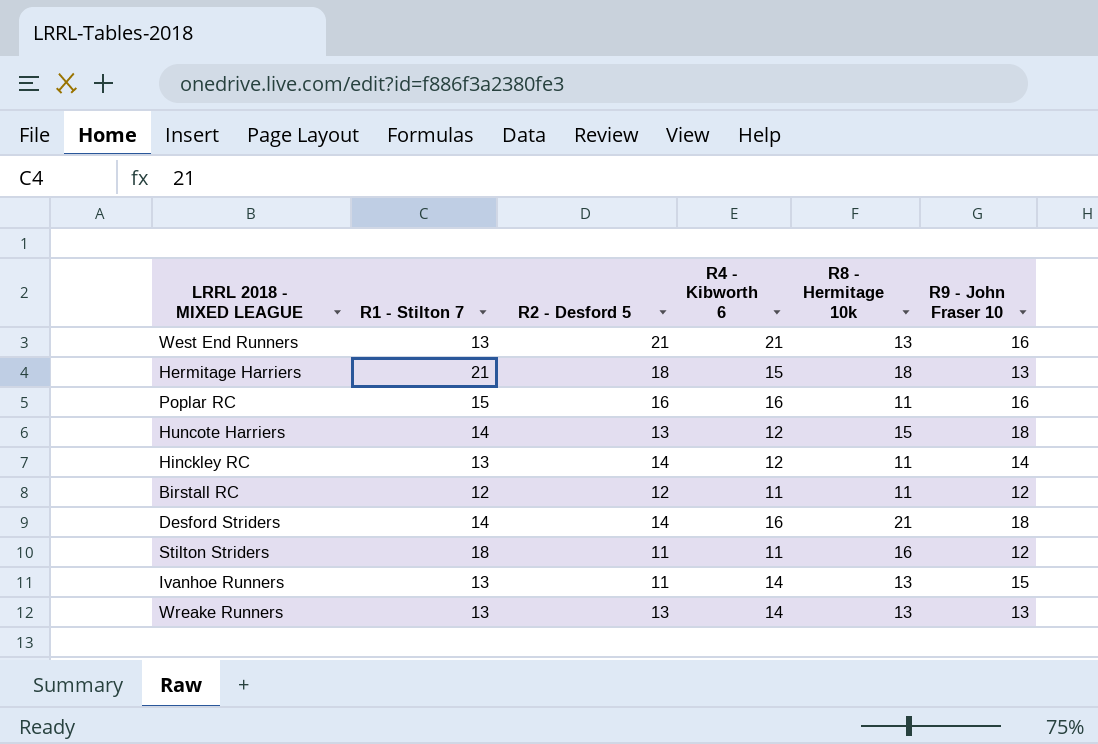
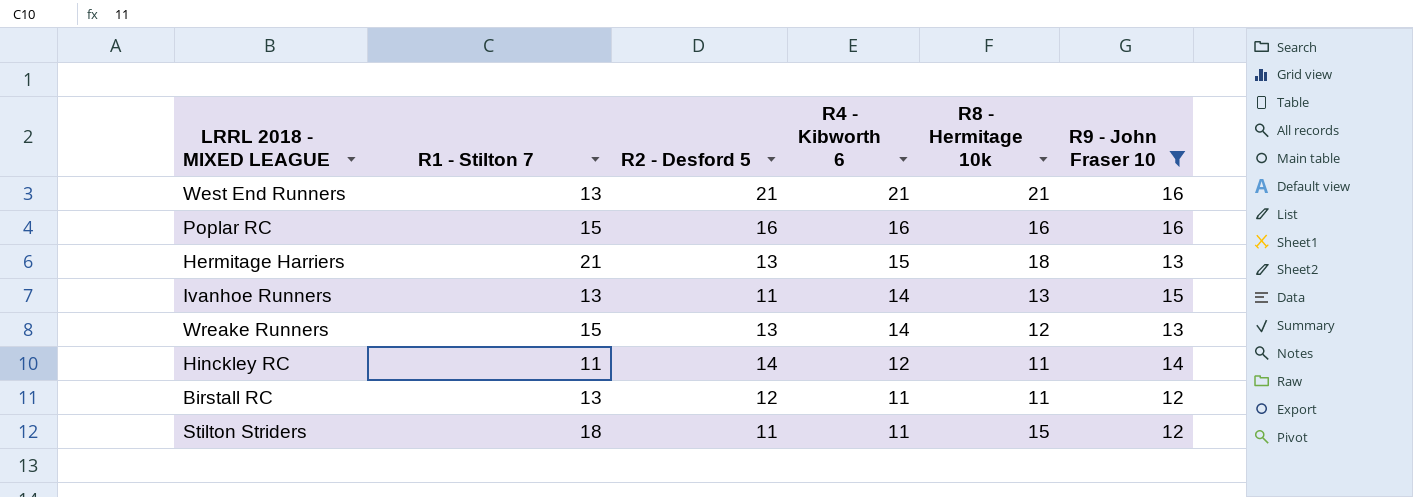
filter: none -> R9 - John Fraser 10 != 18
row order: none -> R4 - Kibworth 6 descending
West End Runners | R8 - Hermitage 10k: 13 -> 21
Poplar RC | R8 - Hermitage 10k: 11 -> 16
Hermitage Harriers | R2 - Desford 5: 18 -> 13
Wreake Runners | R1 - Stilton 7: 13 -> 15
Wreake Runners | R8 - Hermitage 10k: 13 -> 12
Hinckley RC | R1 - Stilton 7: 13 -> 11
Birstall RC | R1 - Stilton 7: 12 -> 13
Stilton Striders | R8 - Hermitage 10k: 16 -> 15

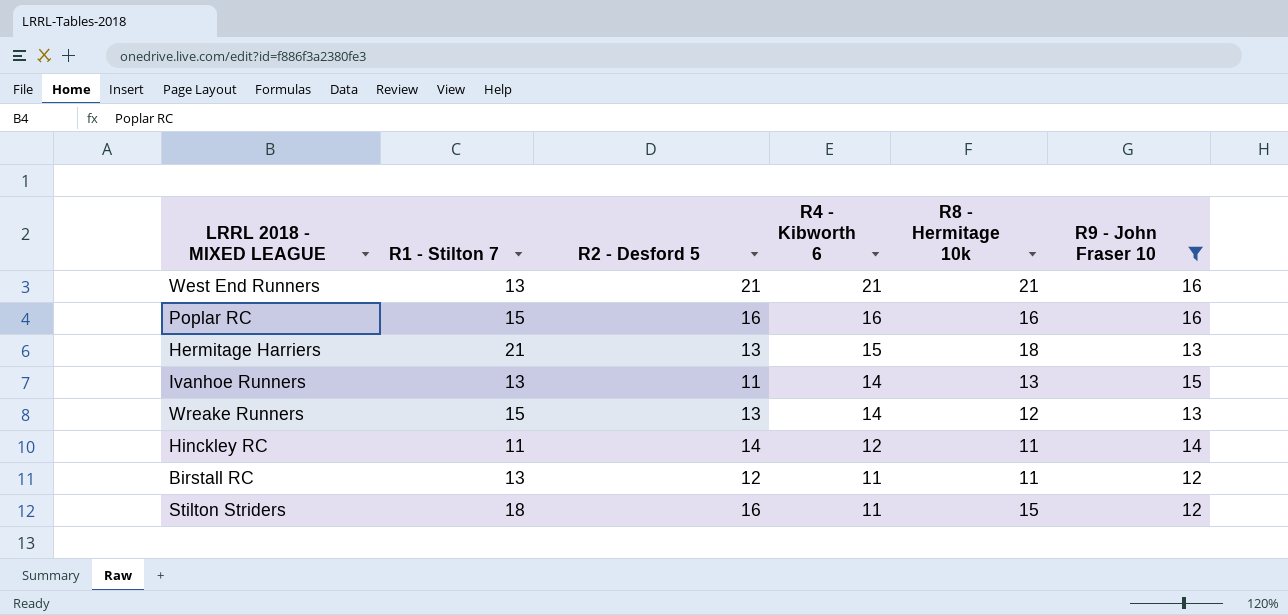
Stilton Striders | R2 - Desford 5: 11 -> 16

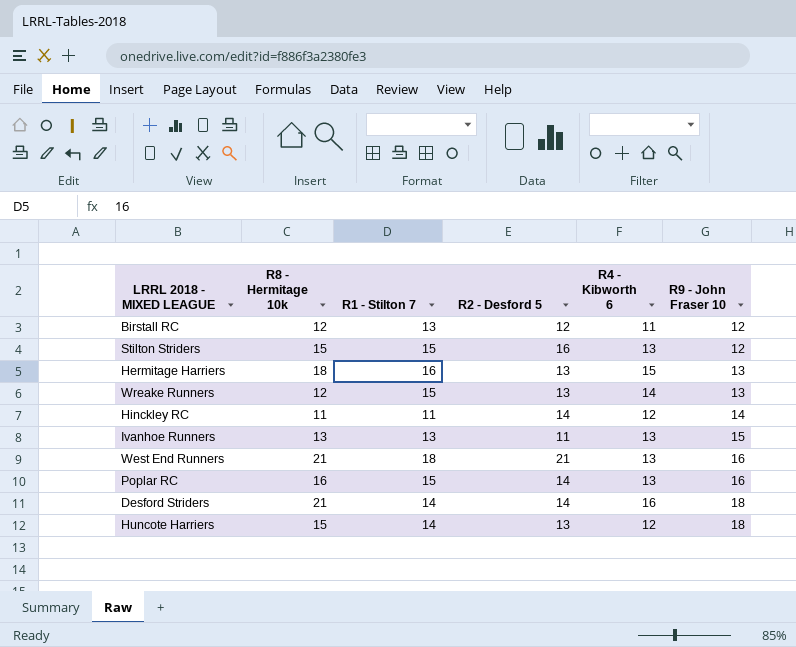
filter: R9 - John Fraser 10 != 18 -> none
row order: R4 - Kibworth 6 descending -> R9 - John Fraser 10 ascending
column R8 - Hermitage 10k | position: 5 -> 2
Birstall RC | R8 - Hermitage 10k: 11 -> 12
Stilton Striders | R1 - Stilton 7: 18 -> 15
Stilton Striders | R4 - Kibworth 6: 11 -> 13
Hermitage Harriers | R1 - Stilton 7: 21 -> 16
Ivanhoe Runners | R4 - Kibworth 6: 14 -> 13
West End Runners | R1 - Stilton 7: 13 -> 18
West End Runners | R4 - Kibworth 6: 21 -> 13
Poplar RC | R2 - Desford 5: 16 -> 14
Poplar RC | R4 - Kibworth 6: 16 -> 13

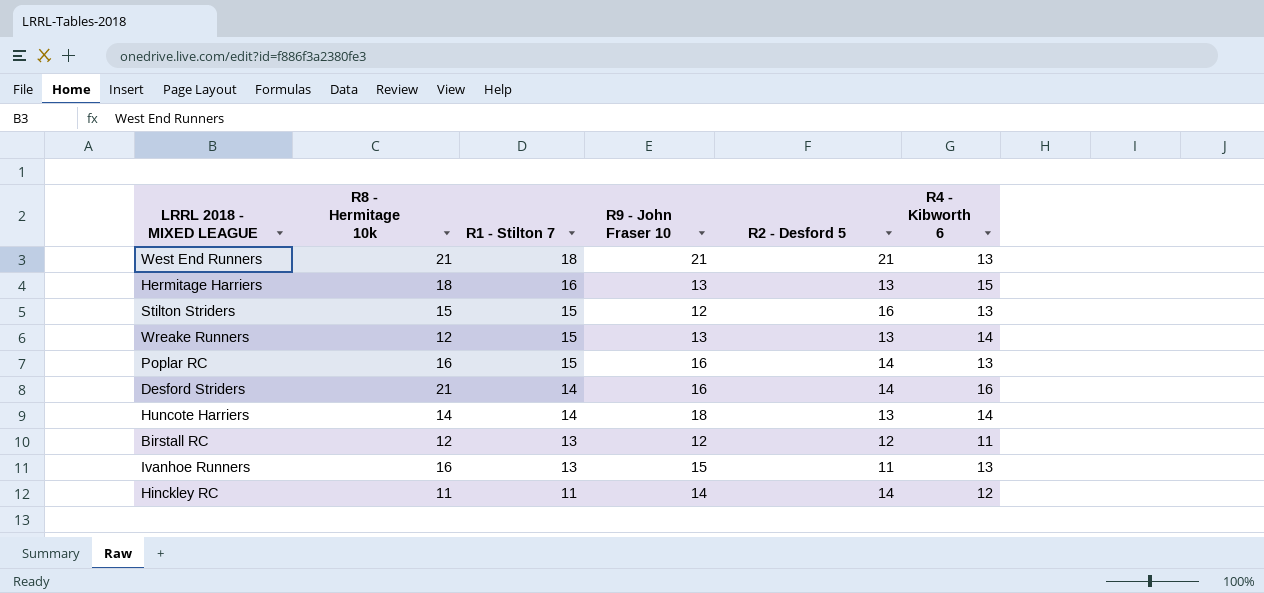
row order: R9 - John Fraser 10 ascending -> R1 - Stilton 7 descending
column R9 - John Fraser 10 | position: 6 -> 4
West End Runners | R9 - John Fraser 10: 16 -> 21
Desford Striders | R9 - John Fraser 10: 18 -> 16
Huncote Harriers | R8 - Hermitage 10k: 15 -> 14
Huncote Harriers | R4 - Kibworth 6: 12 -> 14
Ivanhoe Runners | R8 - Hermitage 10k: 13 -> 16

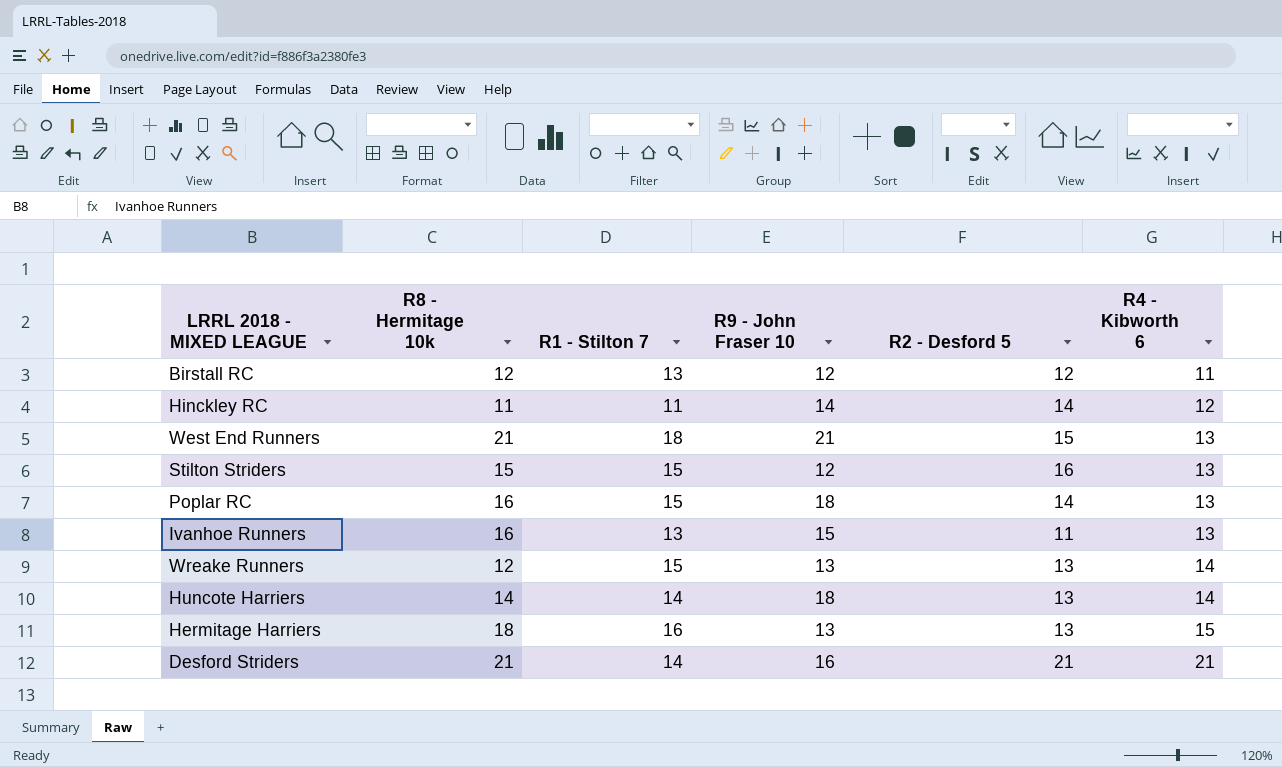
row order: R1 - Stilton 7 descending -> R4 - Kibworth 6 ascending
West End Runners | R2 - Desford 5: 21 -> 15
Poplar RC | R9 - John Fraser 10: 16 -> 18
Desford Striders | R2 - Desford 5: 14 -> 21
Desford Striders | R4 - Kibworth 6: 16 -> 21

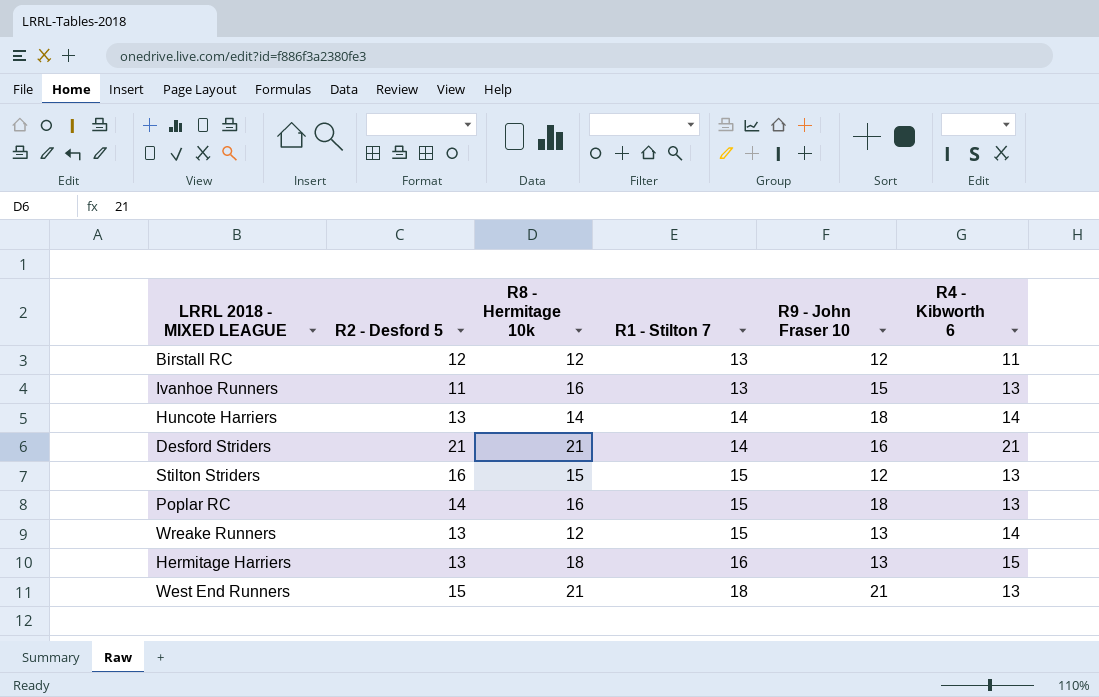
row order: R4 - Kibworth 6 ascending -> R1 - Stilton 7 ascending
column R2 - Desford 5 | position: 5 -> 2
row Hinckley RC: 11 | 11 | 14 | 14 | 12 -> none

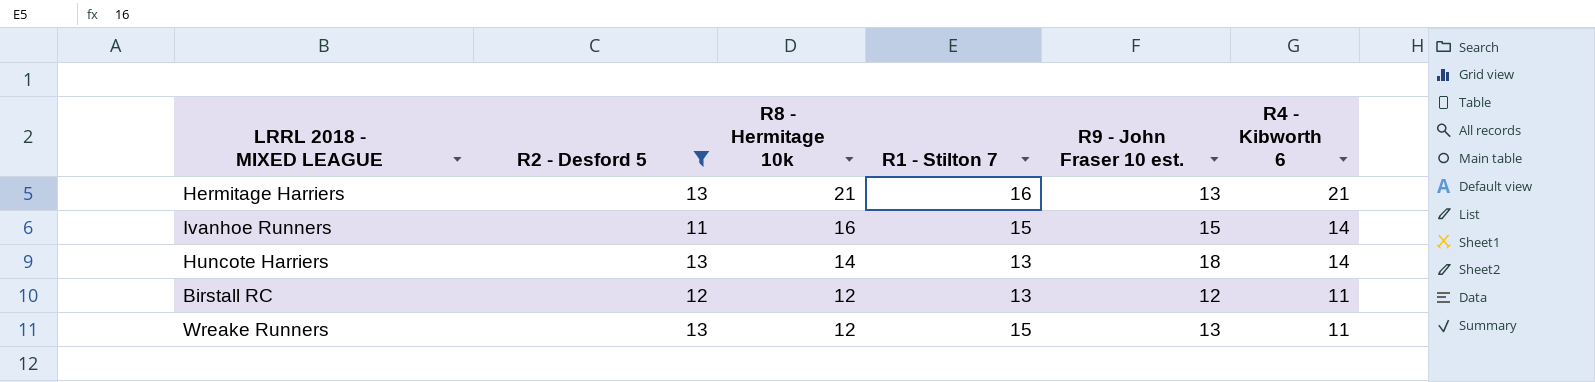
filter: none -> R2 - Desford 5 <= 13
row order: R1 - Stilton 7 ascending -> R8 - Hermitage 10k descending
column name: R9 - John Fraser 10 -> R9 - John Fraser 10 est.
Hermitage Harriers | R8 - Hermitage 10k: 18 -> 21
Hermitage Harriers | R4 - Kibworth 6: 15 -> 21
Ivanhoe Runners | R1 - Stilton 7: 13 -> 15
Ivanhoe Runners | R4 - Kibworth 6: 13 -> 14
Huncote Harriers | R1 - Stilton 7: 14 -> 13
Wreake Runners | R4 - Kibworth 6: 14 -> 11

